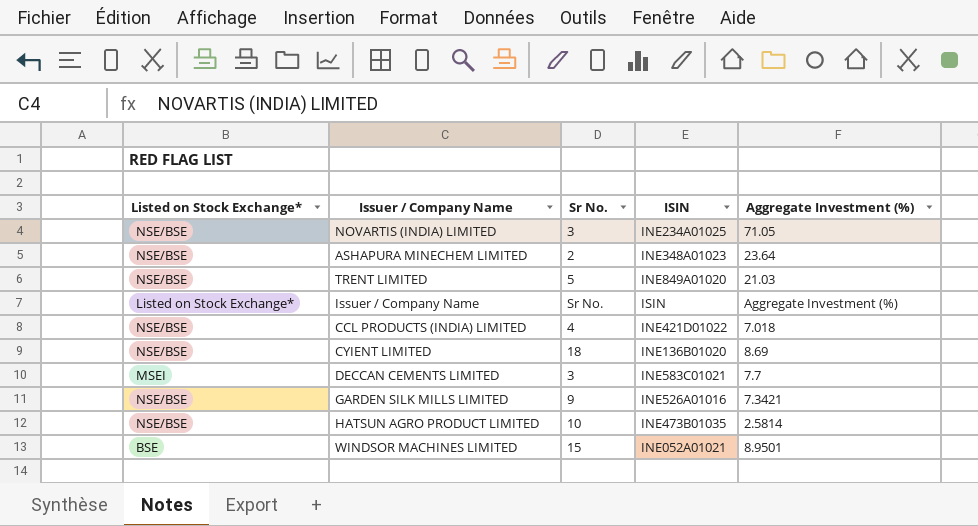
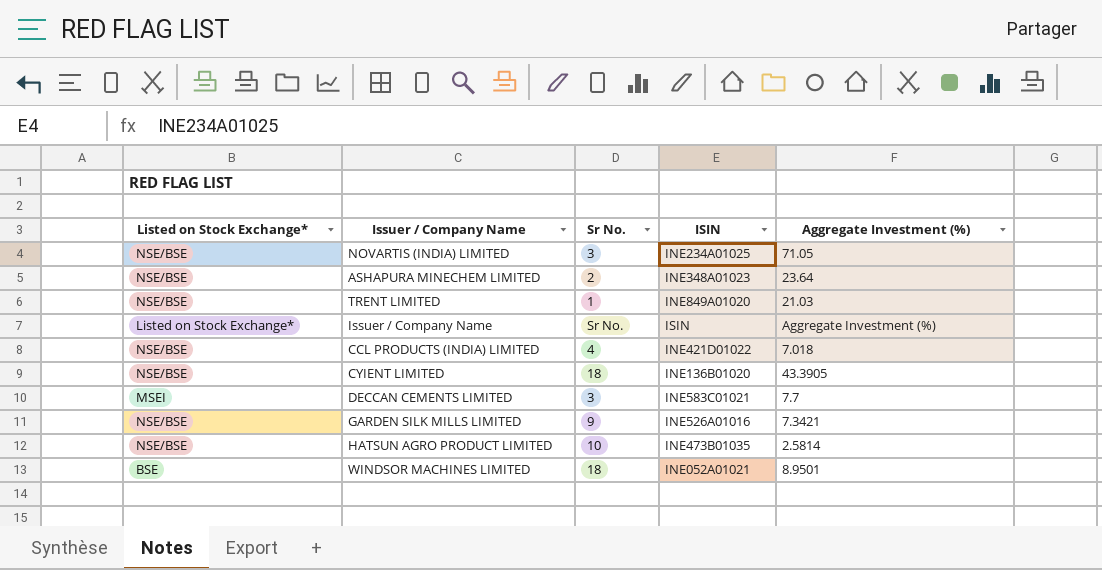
TRENT LIMITED | Sr No.: 5 -> 1
CYIENT LIMITED | Aggregate Investment (%): 8.69 -> 43.3905
WINDSOR MACHINES LIMITED | Sr No.: 15 -> 18

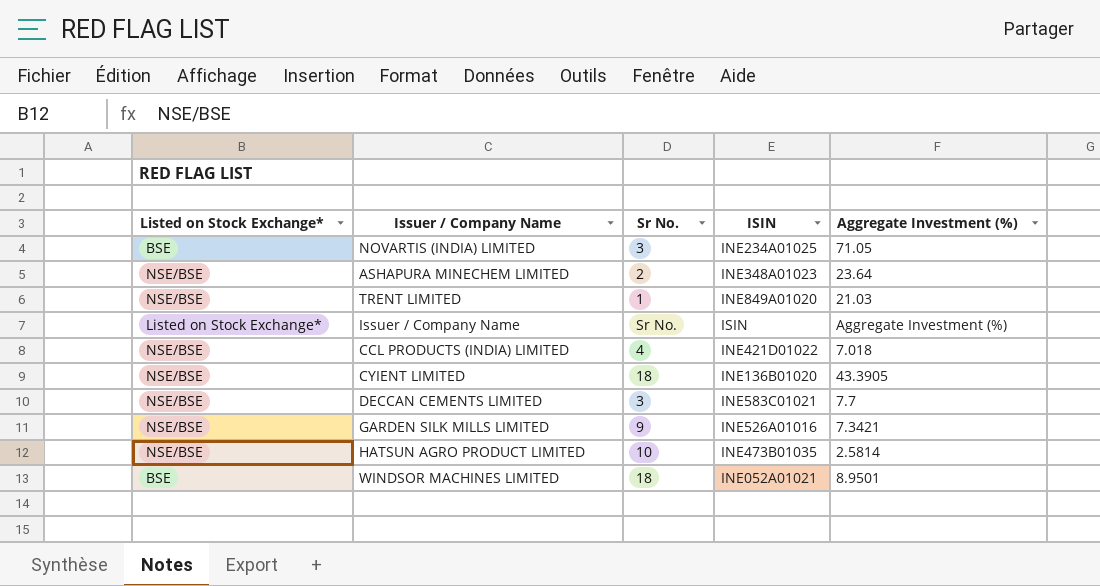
NOVARTIS (INDIA) LIMITED | Listed on Stock Exchange*: NSE/BSE -> BSE
DECCAN CEMENTS LIMITED | Listed on Stock Exchange*: MSEI -> NSE/BSE

